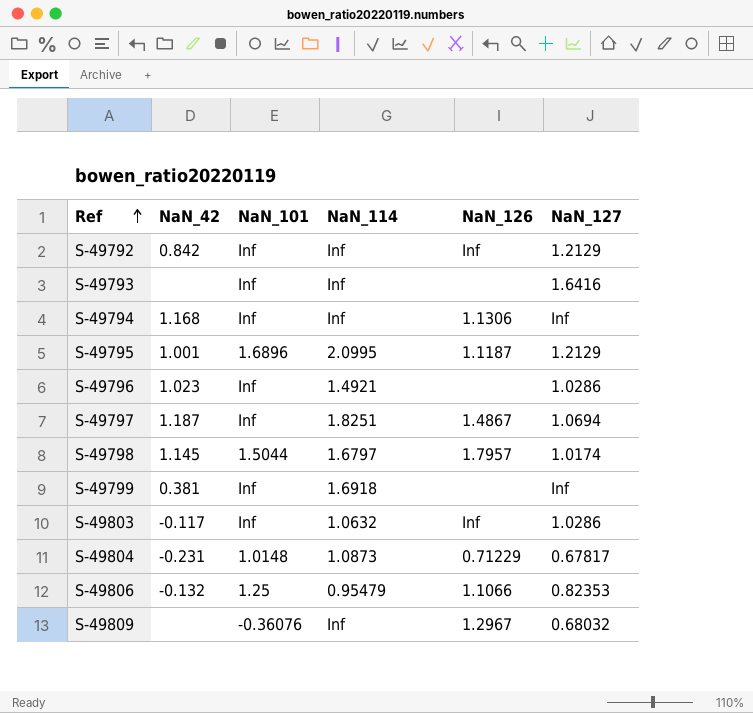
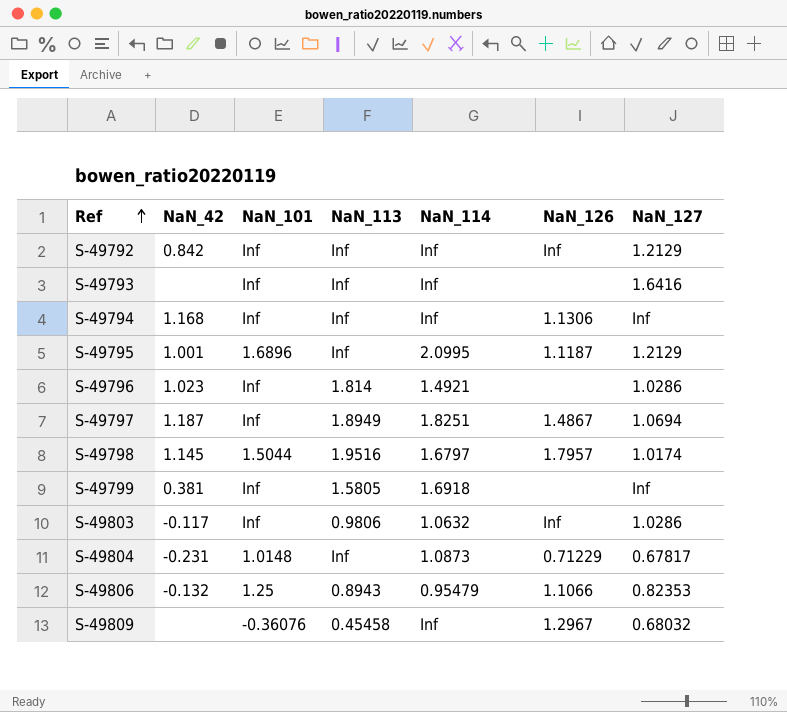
column NaN_113 | position: none -> 4

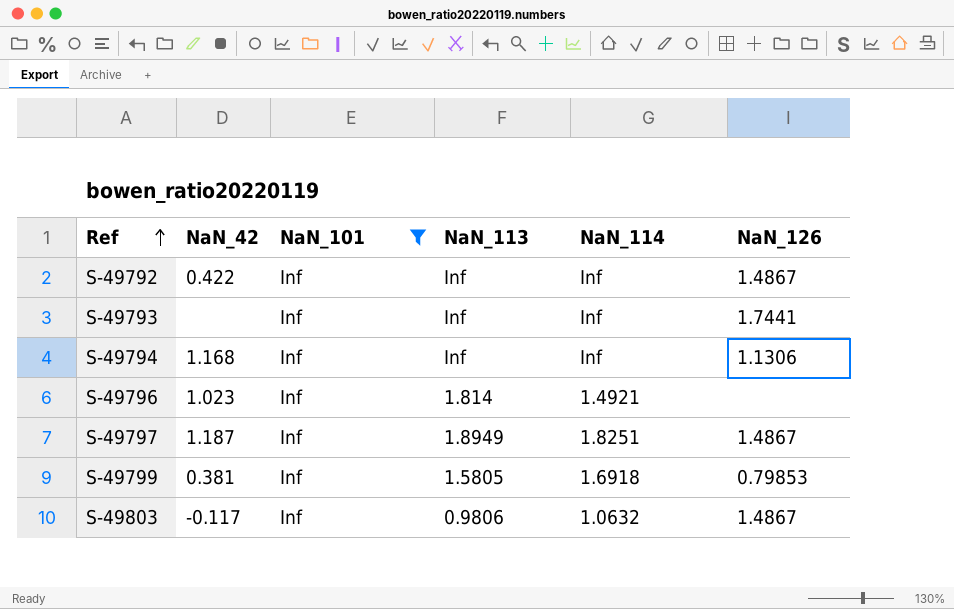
filter: none -> NaN_101 = Inf
column NaN_127 | position: 7 -> none
S-49792 | NaN_42: 0.842 -> 0.422
S-49792 | NaN_126: Inf -> 1.4867
S-49793 | NaN_126: none -> 1.7441
S-49799 | NaN_126: none -> 0.79853
S-49803 | NaN_126: Inf -> 1.4867

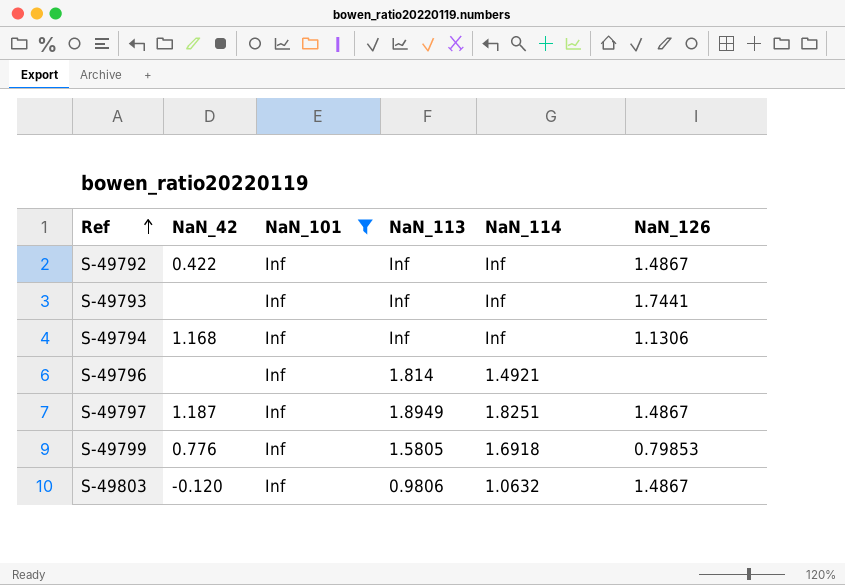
S-49796 | NaN_42: 1.023 -> none
S-49799 | NaN_42: 0.381 -> 0.776
S-49803 | NaN_42: -0.117 -> -0.120

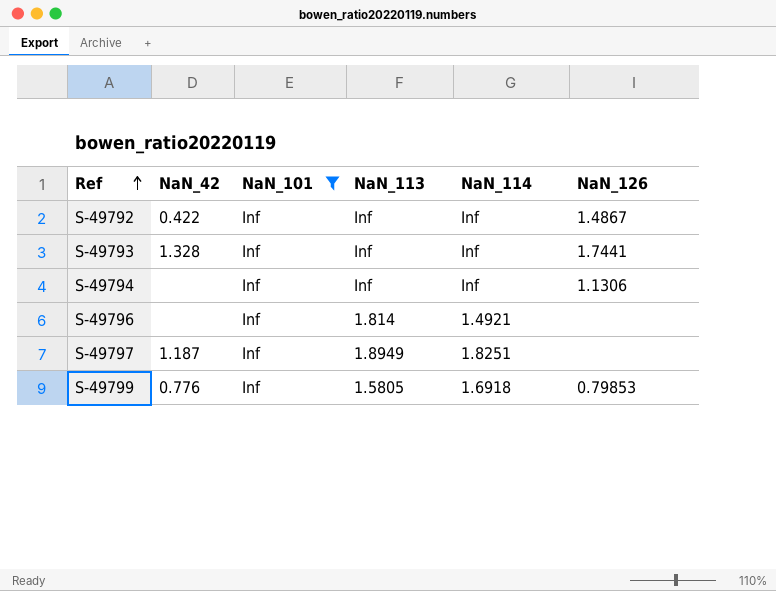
row S-49803: -0.120 | Inf | 0.9806 | 1.0632 | 1.4867 -> none
S-49793 | NaN_42: none -> 1.328
S-49794 | NaN_42: 1.168 -> none
S-49797 | NaN_126: 1.4867 -> none

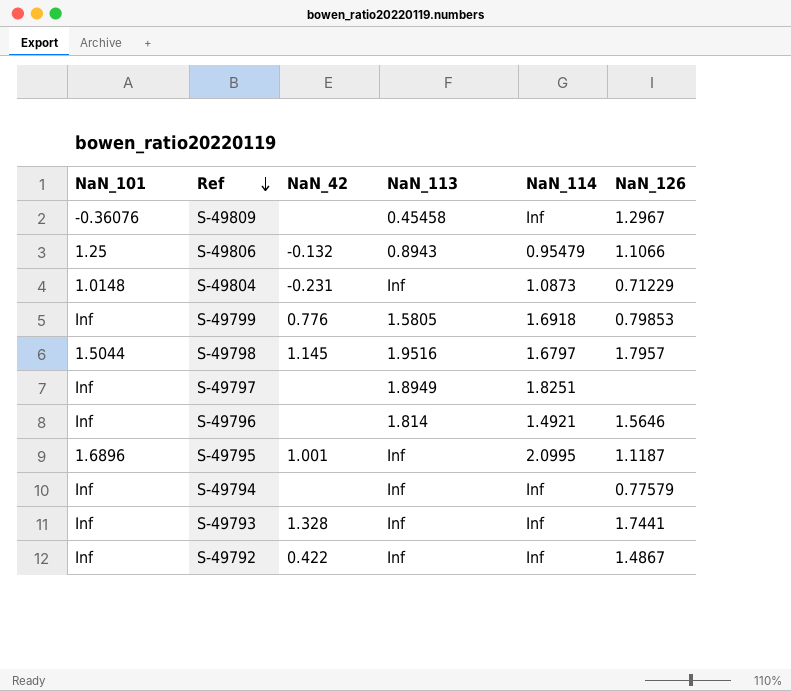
filter: NaN_101 = Inf -> none
row order: Ref ascending -> Ref descending
column NaN_101 | position: 3 -> 1
S-49797 | NaN_42: 1.187 -> none
S-49796 | NaN_126: none -> 1.5646
S-49794 | NaN_126: 1.1306 -> 0.77579

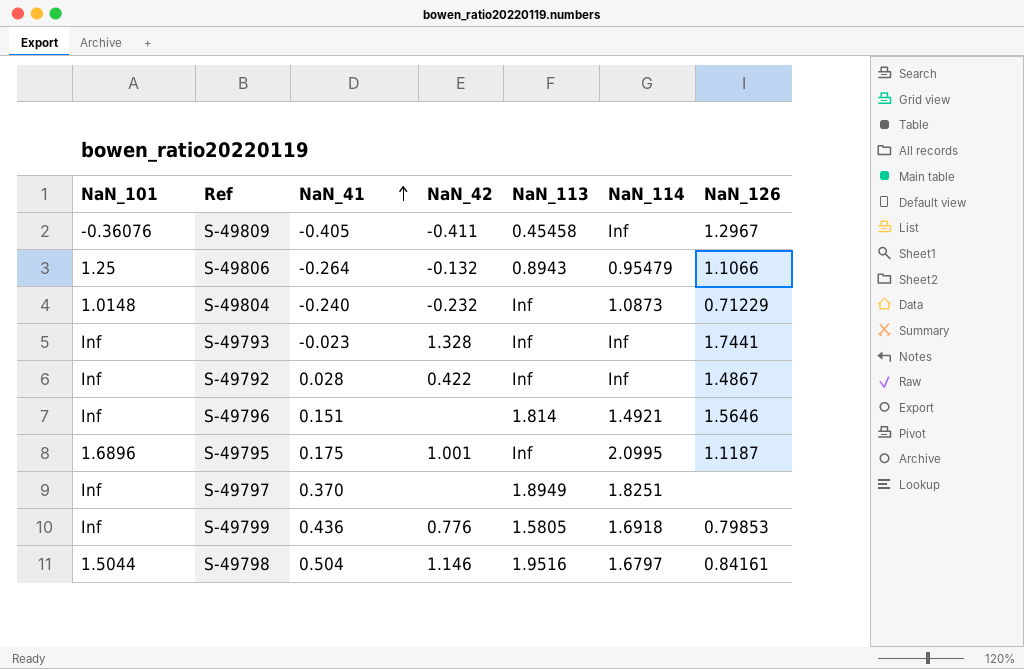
row order: Ref descending -> NaN_41 ascending
column NaN_41 | position: none -> 3
row S-49794: Inf | none | Inf | Inf | 0.77579 -> none
S-49809 | NaN_42: none -> -0.411
S-49804 | NaN_42: -0.231 -> -0.232
S-49798 | NaN_42: 1.145 -> 1.146
S-49798 | NaN_126: 1.7957 -> 0.84161

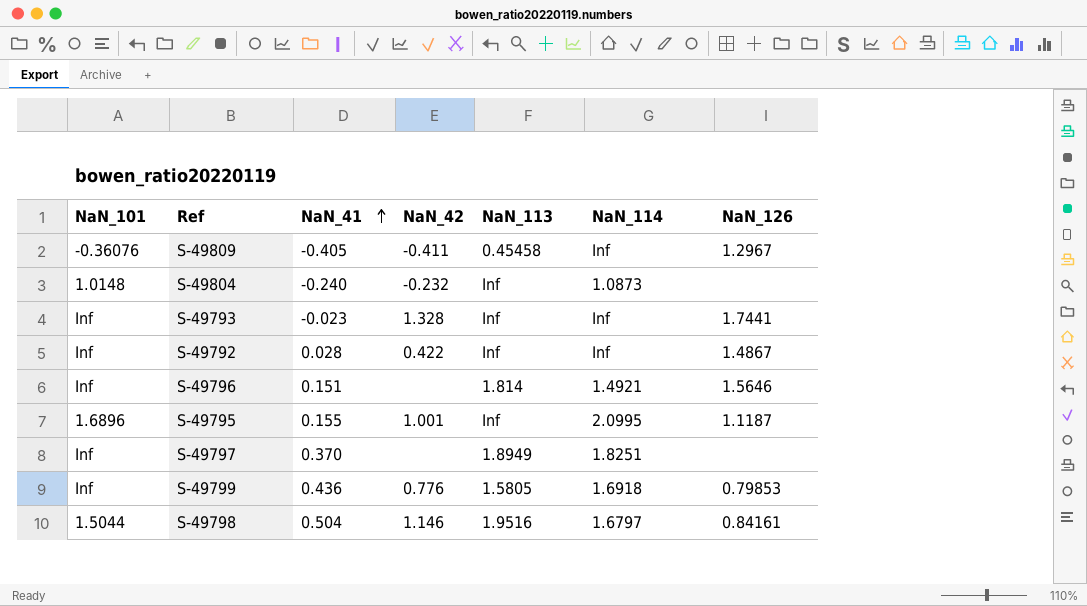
row S-49806: 1.25 | -0.264 | -0.132 | 0.8943 | 0.95479 | 1.1066 -> none
S-49804 | NaN_126: 0.71229 -> none
S-49795 | NaN_41: 0.175 -> 0.155

